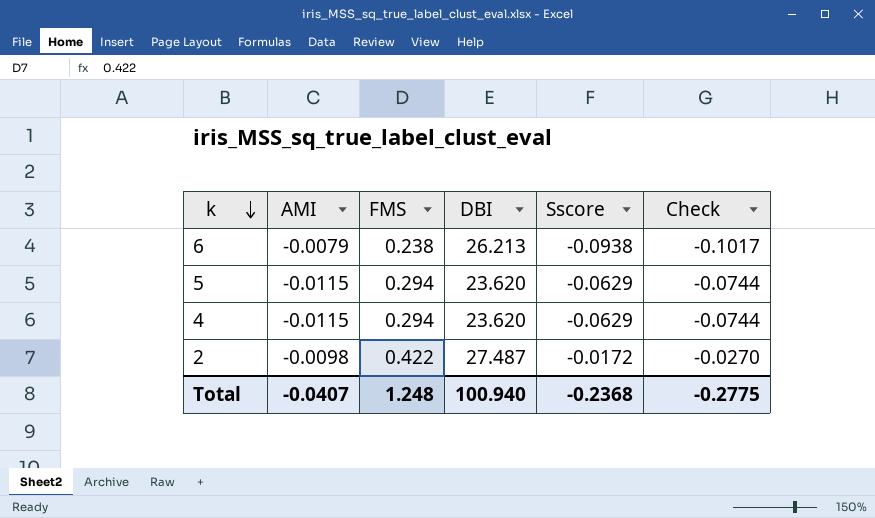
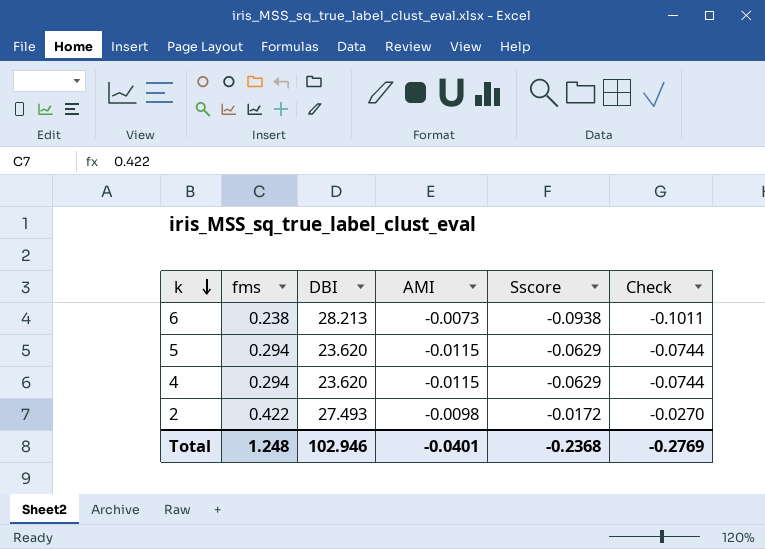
column name: FMS -> fms
column AMI | position: 2 -> 4
6 | DBI: 26.213 -> 28.213
6 | AMI: -0.0079 -> -0.0073
6 | Check: -0.1017 -> -0.1011
2 | DBI: 27.487 -> 27.493
Total | DBI: 100.940 -> 102.946
Total | AMI: -0.0407 -> -0.0401
Total | Check: -0.2775 -> -0.2769

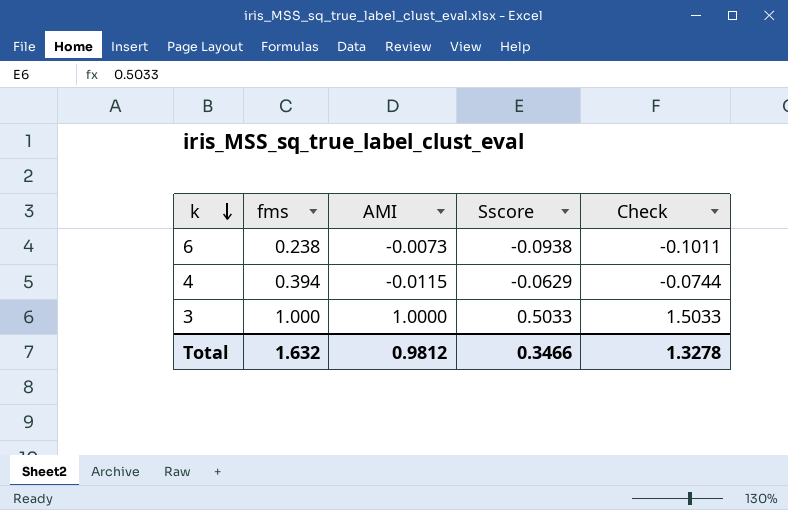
column DBI | position: 3 -> none
row 5: 0.294 | 23.620 | -0.0115 | -0.0629 | -0.0744 -> none
row 2: 0.422 | 27.493 | -0.0098 | -0.0172 | -0.0270 -> none
4 | fms: 0.294 -> 0.394
row 3: none -> 1.000 | 1.0000 | 0.5033 | 1.5033
Total | fms: 1.248 -> 1.632
Total | AMI: -0.0401 -> 0.9812
Total | Sscore: -0.2368 -> 0.3466
Total | Check: -0.2769 -> 1.3278

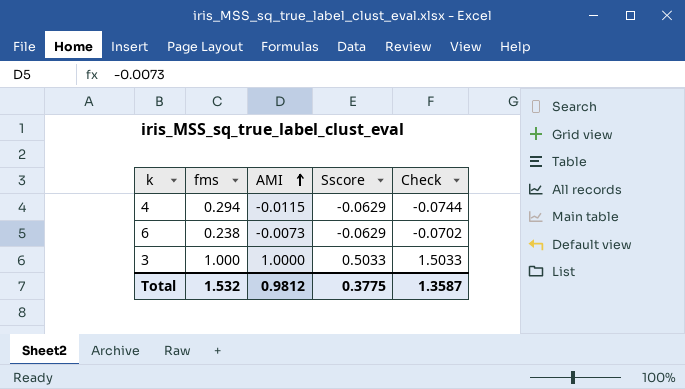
row order: k descending -> AMI ascending
4 | fms: 0.394 -> 0.294
6 | Sscore: -0.0938 -> -0.0629
6 | Check: -0.1011 -> -0.0702
Total | fms: 1.632 -> 1.532
Total | Sscore: 0.3466 -> 0.3775
Total | Check: 1.3278 -> 1.3587

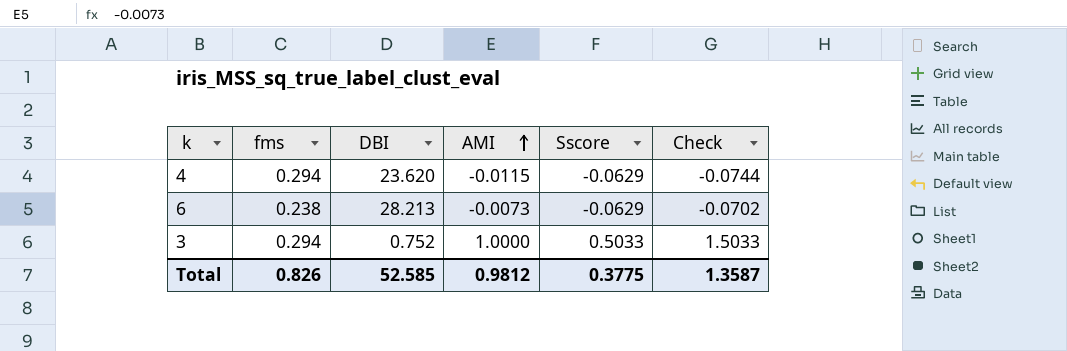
column DBI | position: none -> 3
3 | fms: 1.000 -> 0.294
Total | fms: 1.532 -> 0.826

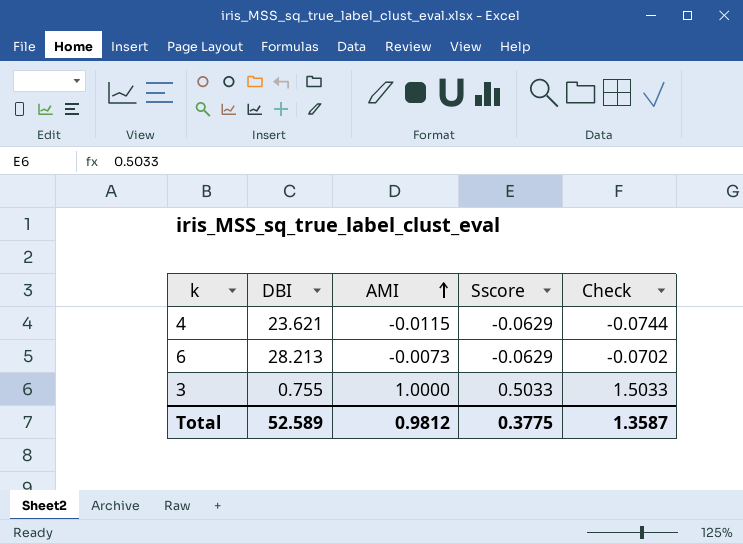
column fms | position: 2 -> none
4 | DBI: 23.620 -> 23.621
3 | DBI: 0.752 -> 0.755
Total | DBI: 52.585 -> 52.589

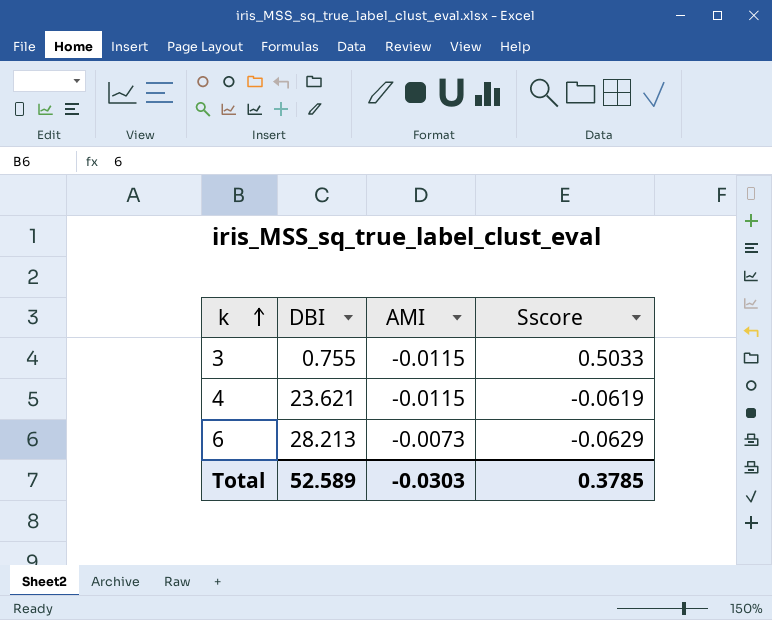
row order: AMI ascending -> k ascending
column Check | formula: [AMI] + [Sscore] -> none
3 | AMI: 1.0000 -> -0.0115
4 | Sscore: -0.0629 -> -0.0619
Total | AMI: 0.9812 -> -0.0303
Total | Sscore: 0.3775 -> 0.3785

